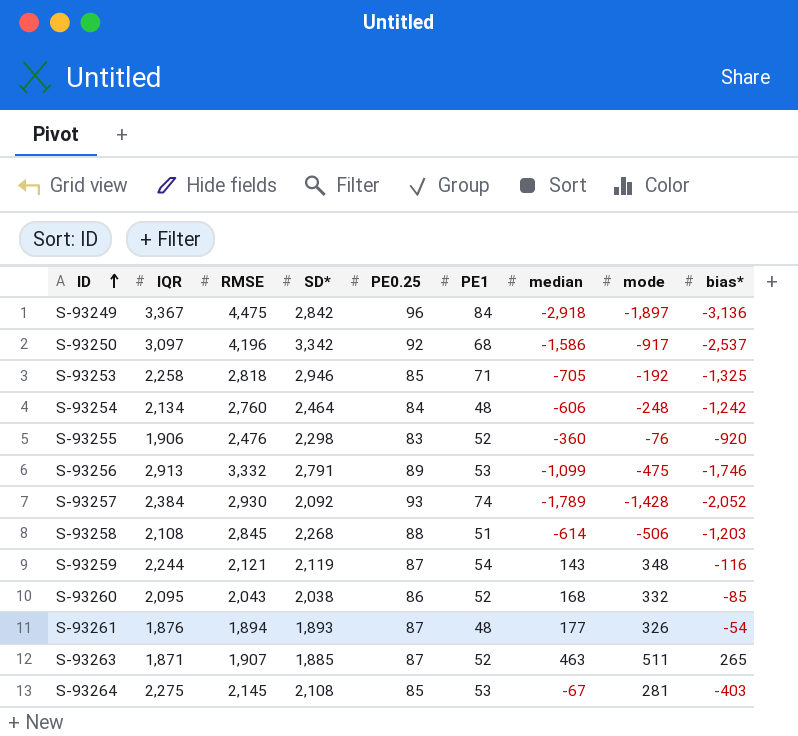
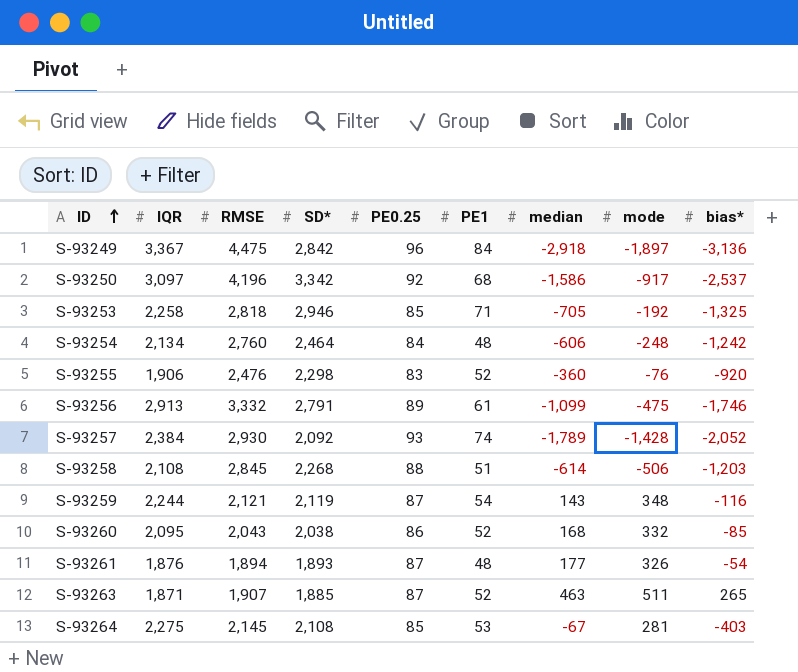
S-93256 | PE1: 53 -> 61

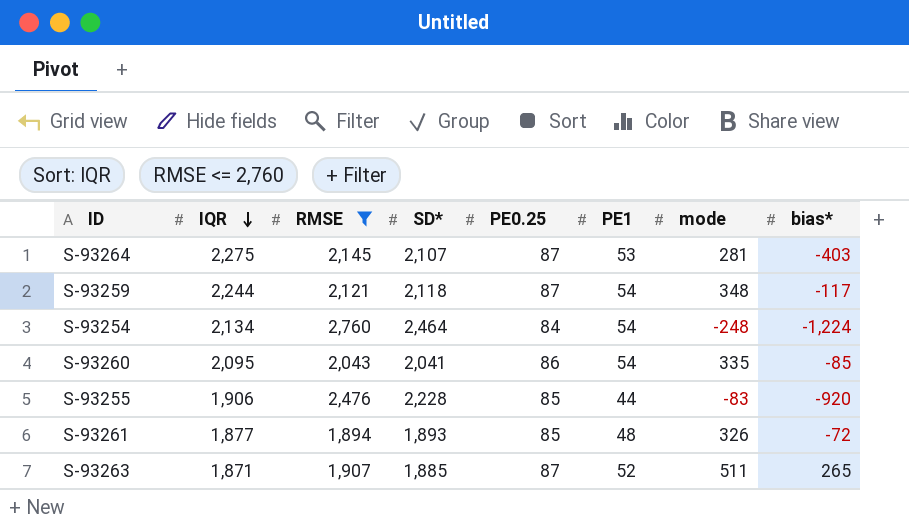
filter: none -> RMSE <= 2,760
row order: ID ascending -> IQR descending
column median | position: 7 -> none
S-93264 | SD*: 2,108 -> 2,107
S-93264 | PE0.25: 85 -> 87
S-93259 | SD*: 2,119 -> 2,118
S-93259 | bias*: -116 -> -117
S-93254 | PE1: 48 -> 54
S-93254 | bias*: -1,242 -> -1,224
S-93260 | SD*: 2,038 -> 2,041
S-93260 | PE1: 52 -> 54
S-93260 | mode: 332 -> 335
S-93255 | SD*: 2,298 -> 2,228
S-93255 | PE0.25: 83 -> 85
S-93255 | PE1: 52 -> 44
S-93255 | mode: -76 -> -83
S-93261 | IQR: 1,876 -> 1,877
S-93261 | PE0.25: 87 -> 85
S-93261 | bias*: -54 -> -72

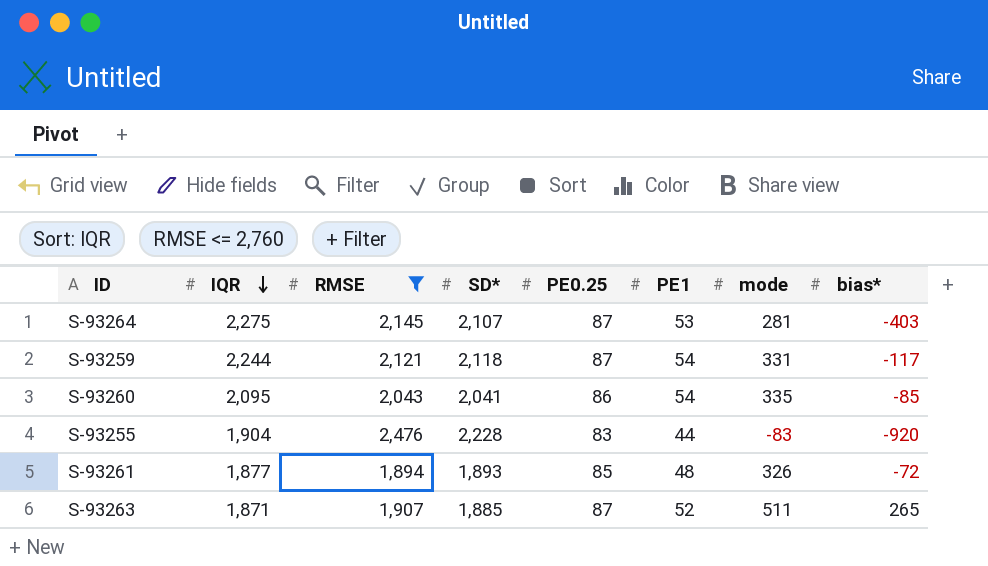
row S-93254: 2,134 | 2,760 | 2,464 | 84 | 54 | -248 | -1,224 -> none
S-93259 | mode: 348 -> 331
S-93255 | IQR: 1,906 -> 1,904
S-93255 | PE0.25: 85 -> 83

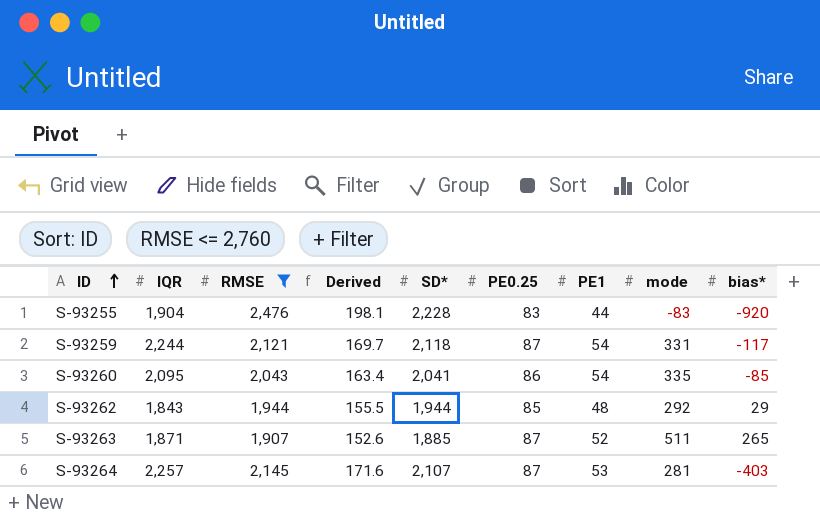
row order: IQR descending -> ID ascending
column Derived | formula: none -> [RMSE] * 0.08
row S-93261: 1,877 | 1,894 | 1,893 | 85 | 48 | 326 | -72 -> none
row S-93262: none -> 1,843 | 1,944 | 155.5 | 1,944 | 85 | 48 | 292 | 29
S-93264 | IQR: 2,275 -> 2,257

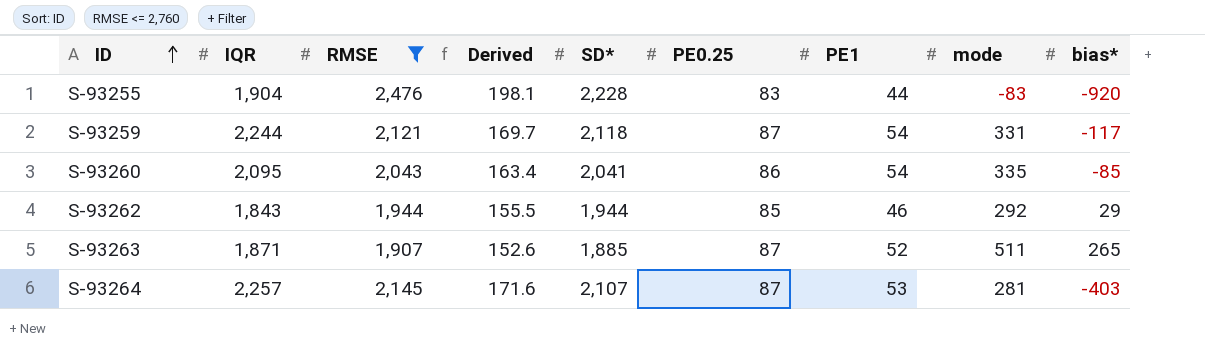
S-93262 | PE1: 48 -> 46

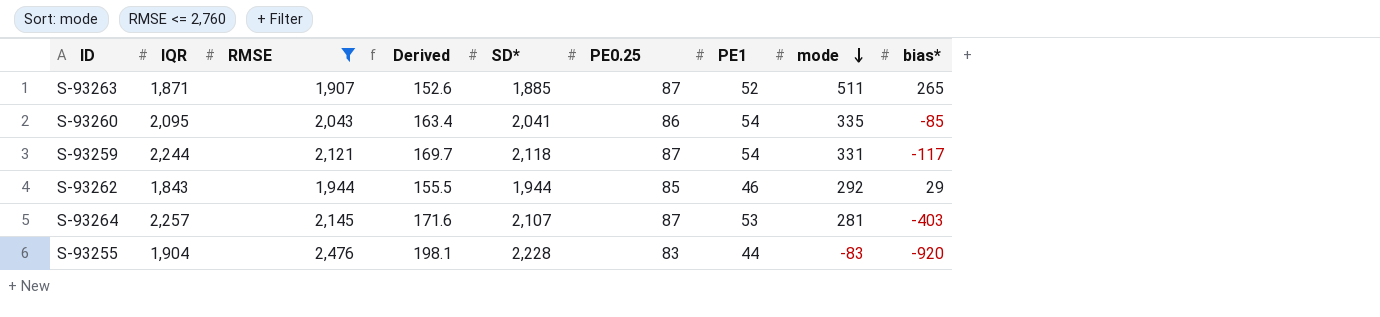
row order: ID ascending -> mode descending

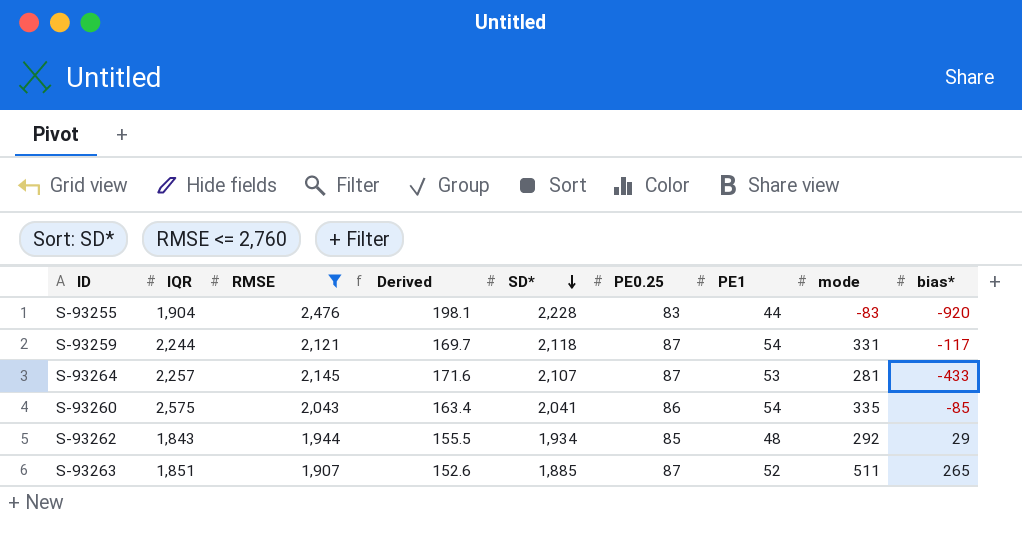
row order: mode descending -> SD* descending
S-93264 | bias*: -403 -> -433
S-93260 | IQR: 2,095 -> 2,575
S-93262 | SD*: 1,944 -> 1,934
S-93262 | PE1: 46 -> 48
S-93263 | IQR: 1,871 -> 1,851

